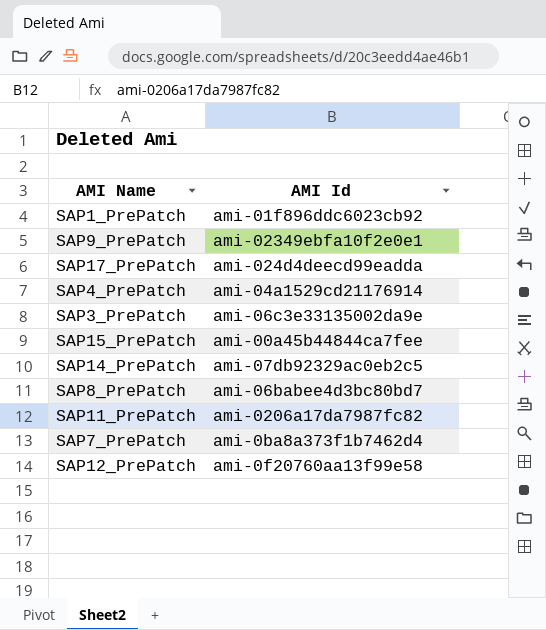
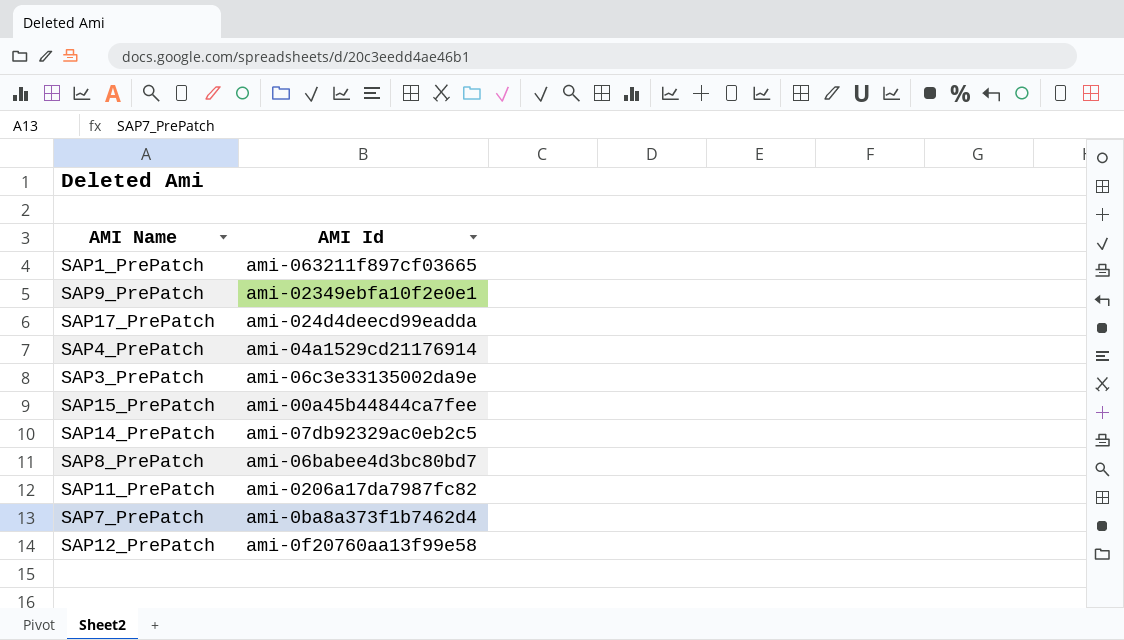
SAP1_PrePatch | AMI Id: ami-01f896ddc6023cb92 -> ami-063211f897cf03665

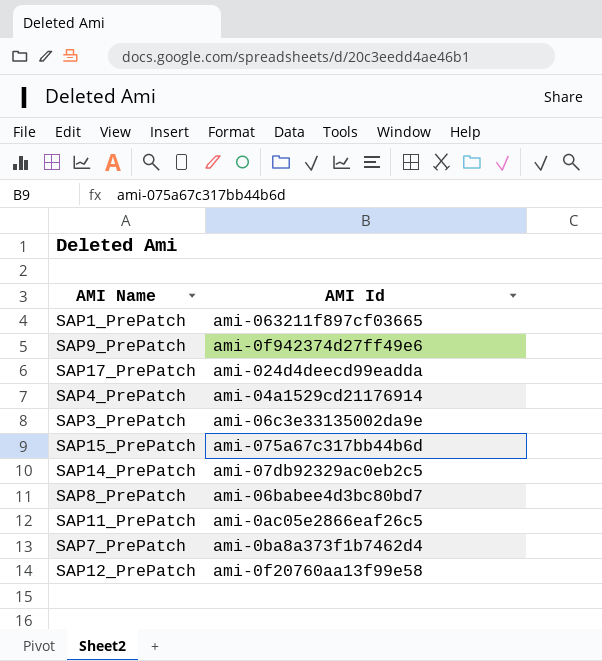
SAP9_PrePatch | AMI Id: ami-02349ebfa10f2e0e1 -> ami-0f942374d27ff49e6
SAP15_PrePatch | AMI Id: ami-00a45b44844ca7fee -> ami-075a67c317bb44b6d
SAP11_PrePatch | AMI Id: ami-0206a17da7987fc82 -> ami-0ac05e2866eaf26c5

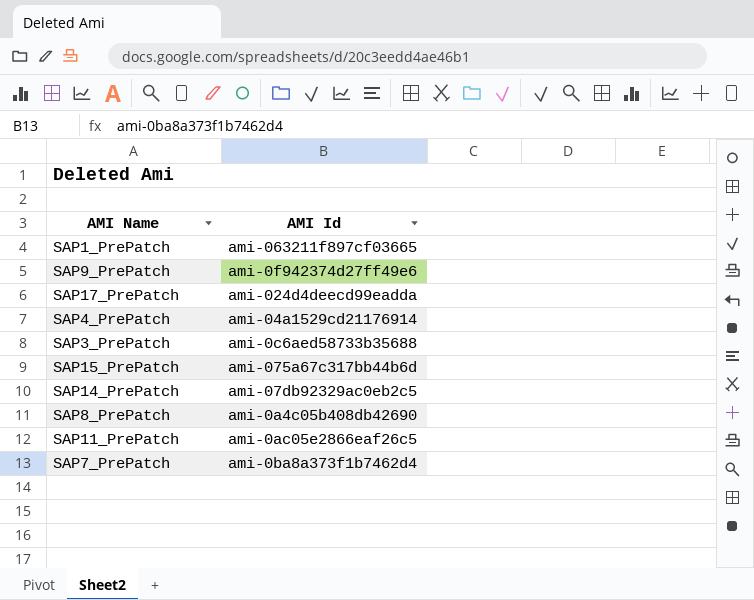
row SAP12_PrePatch: ami-0f20760aa13f99e58 -> none
SAP3_PrePatch | AMI Id: ami-06c3e33135002da9e -> ami-0c6aed58733b35688
SAP8_PrePatch | AMI Id: ami-06babee4d3bc80bd7 -> ami-0a4c05b408db42690

